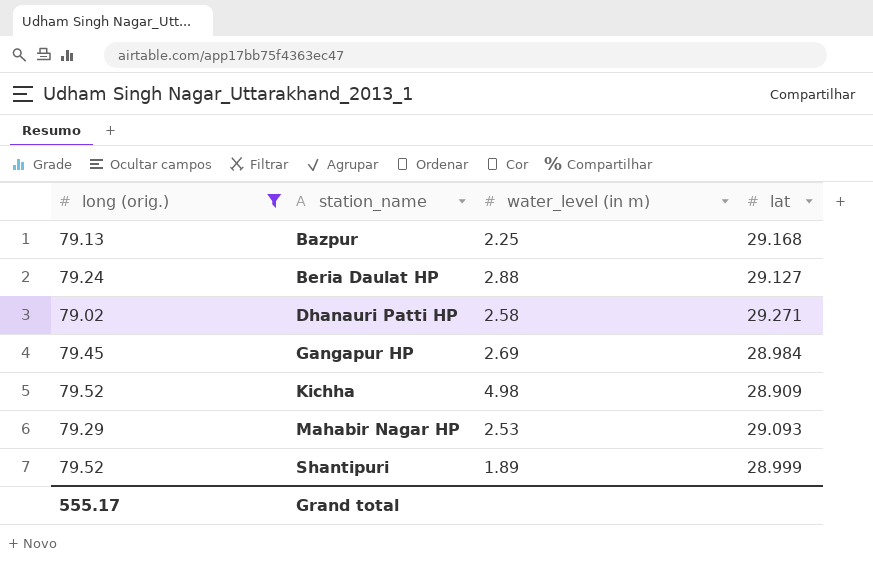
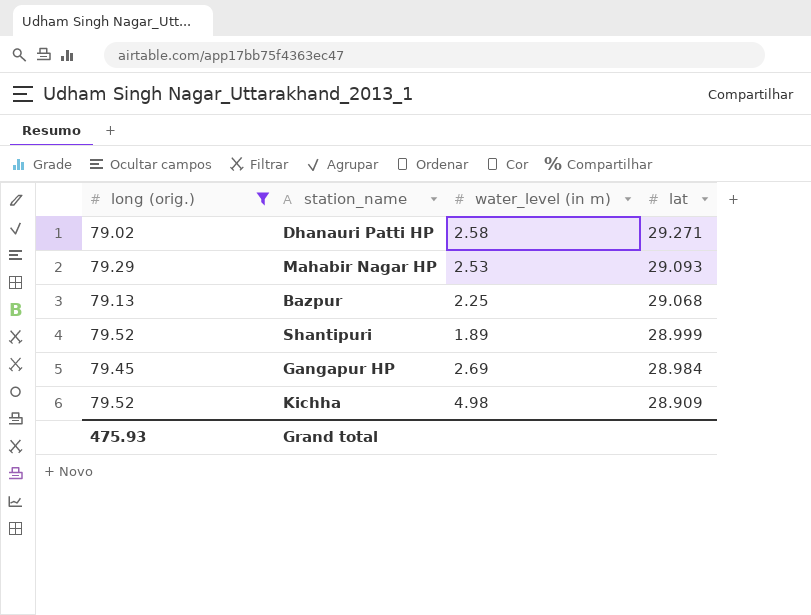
row order: station_name ascending -> lat descending
row Beria Daulat HP: 79.24 | 2.88 | 29.127 -> none
Bazpur | lat: 29.168 -> 29.068
Grand total | long (orig.): 555.17 -> 475.93

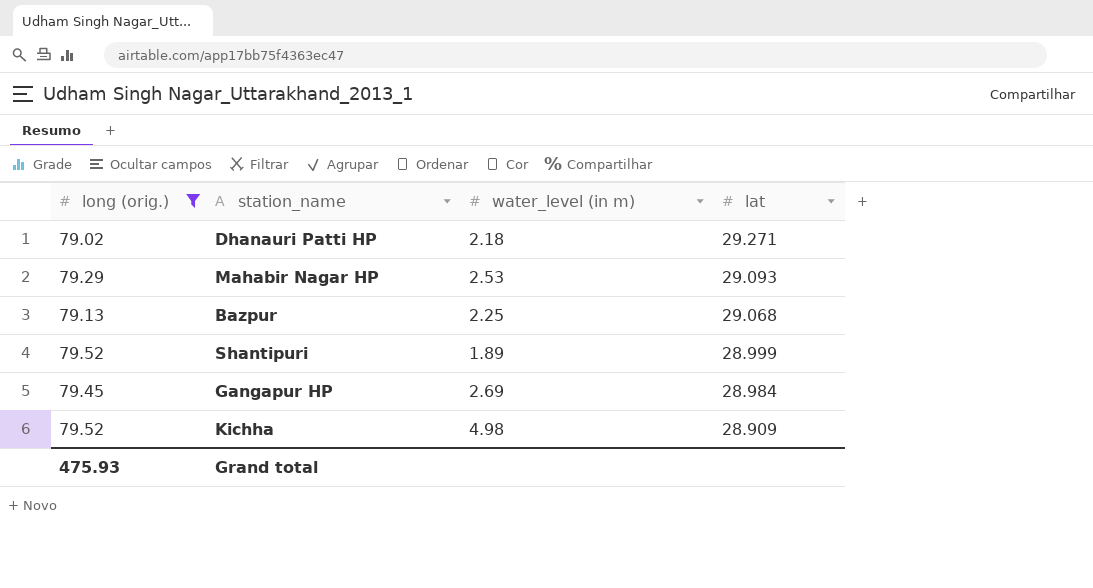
Dhanauri Patti HP | water_level (in m): 2.58 -> 2.18

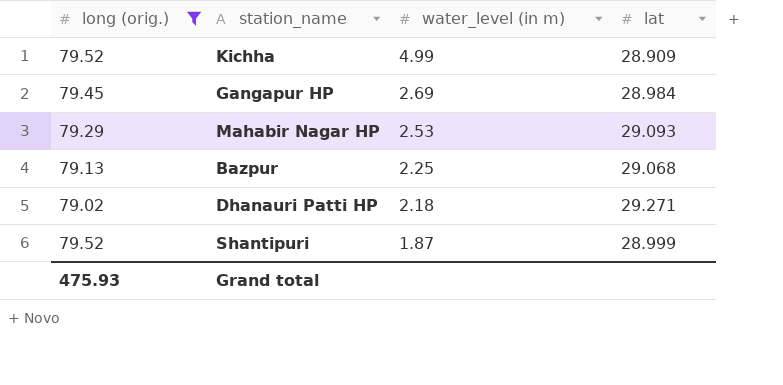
row order: lat descending -> water_level (in m) descending
Kichha | water_level (in m): 4.98 -> 4.99
Shantipuri | water_level (in m): 1.89 -> 1.87

